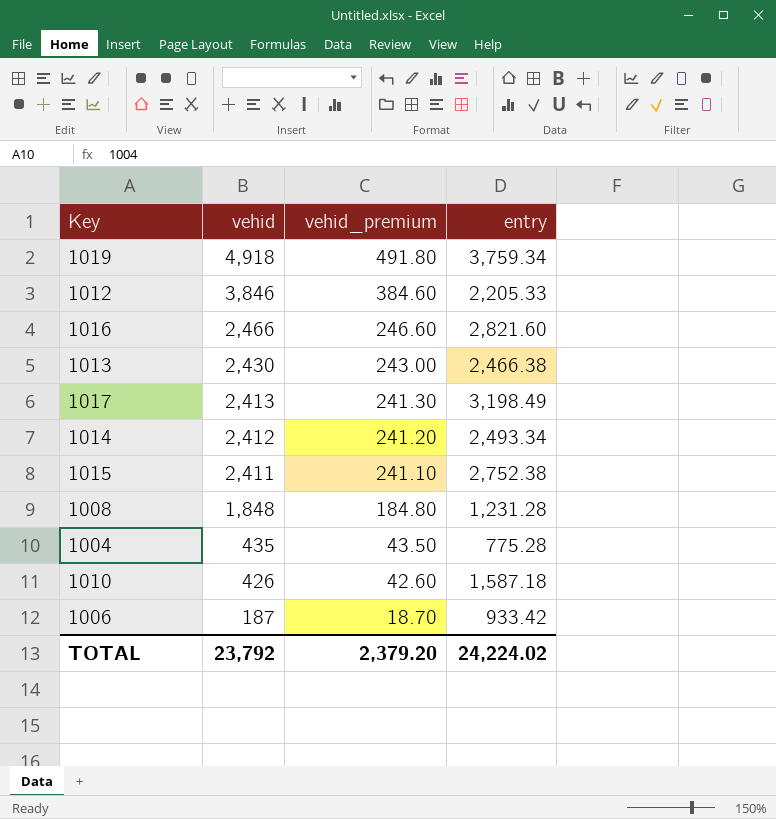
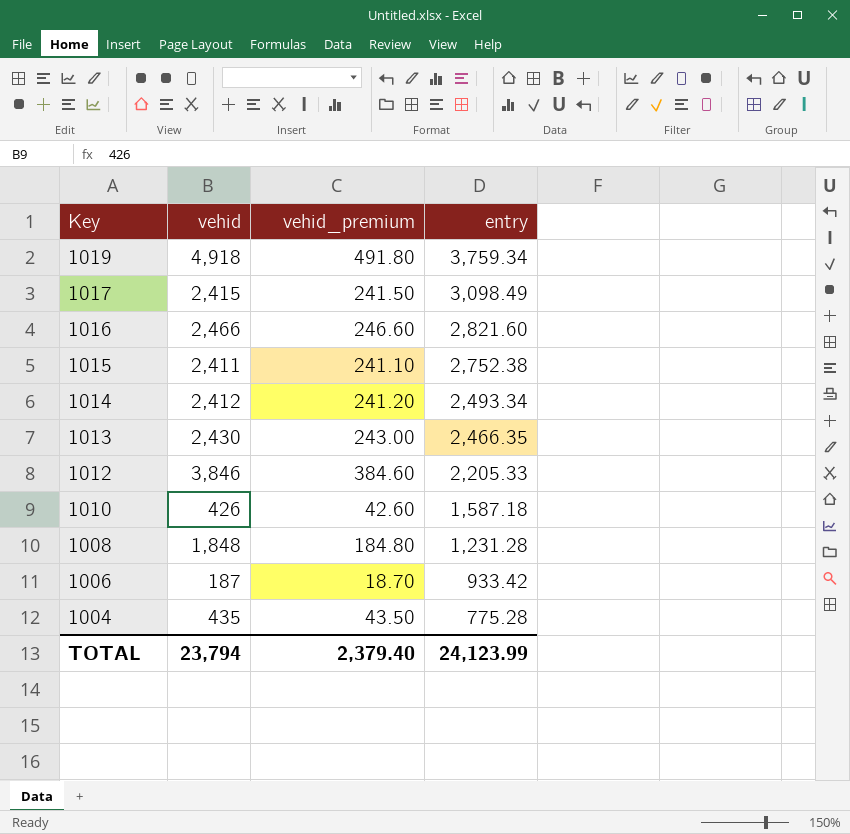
row order: vehid descending -> Key descending
1017 | vehid: 2,413 -> 2,415
1017 | vehid_premium: 241.30 -> 241.50
1017 | entry: 3,198.49 -> 3,098.49
1013 | entry: 2,466.38 -> 2,466.35
TOTAL | vehid: 23,792 -> 23,794
TOTAL | vehid_premium: 2,379.20 -> 2,379.40
TOTAL | entry: 24,224.02 -> 24,123.99

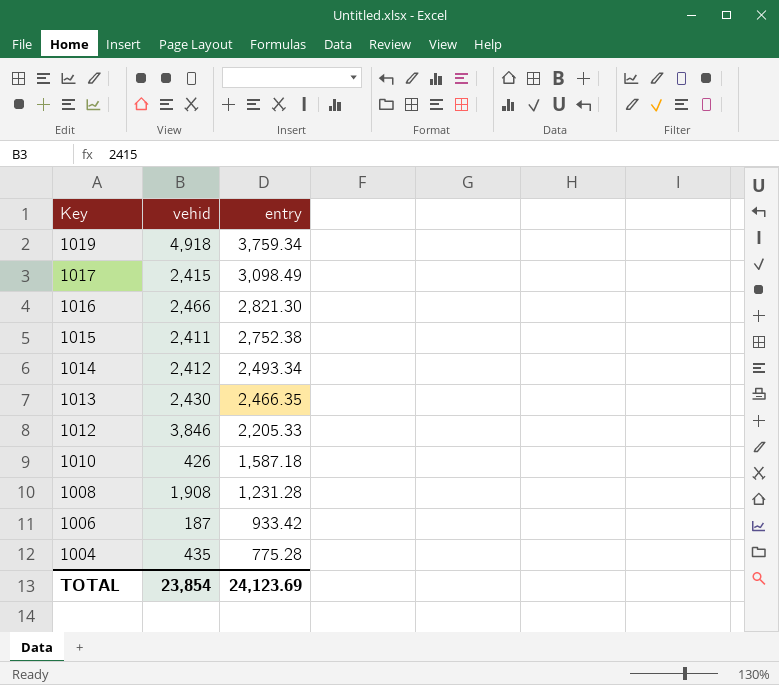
column vehid_premium | formula: [vehid] * 0.1 -> none
1016 | entry: 2,821.60 -> 2,821.30
1008 | vehid: 1,848 -> 1,908
TOTAL | vehid: 23,794 -> 23,854
TOTAL | entry: 24,123.99 -> 24,123.69

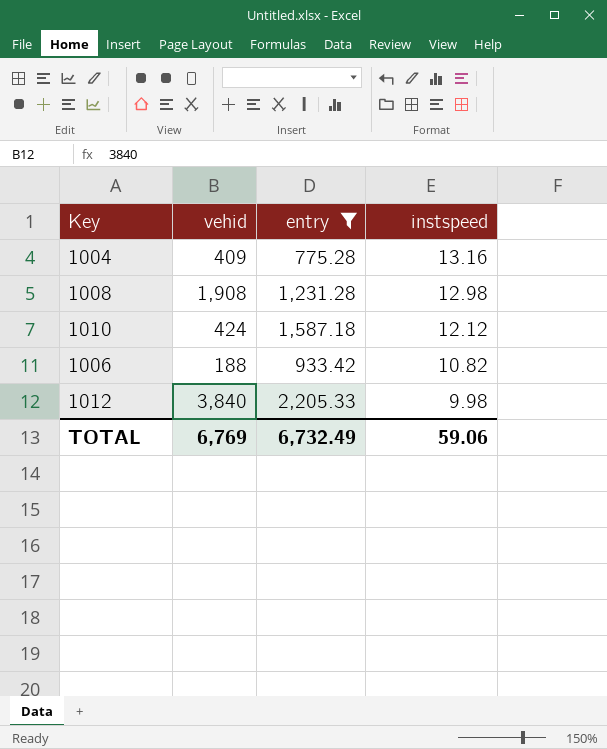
filter: none -> entry <= 2,205.33
row order: Key descending -> instspeed descending
column instspeed | position: none -> 4
1004 | vehid: 435 -> 409
1010 | vehid: 426 -> 424
1006 | vehid: 187 -> 188
1012 | vehid: 3,846 -> 3,840
TOTAL | vehid: 23,854 -> 6,769
TOTAL | entry: 24,123.69 -> 6,732.49

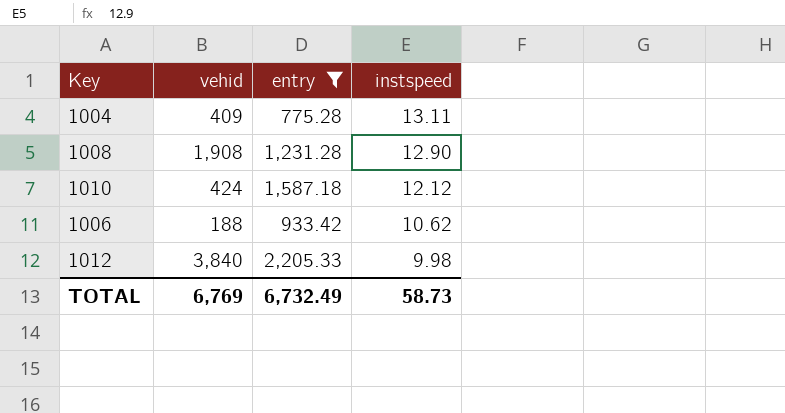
1004 | instspeed: 13.16 -> 13.11
1008 | instspeed: 12.98 -> 12.90
1006 | instspeed: 10.82 -> 10.62
TOTAL | instspeed: 59.06 -> 58.73

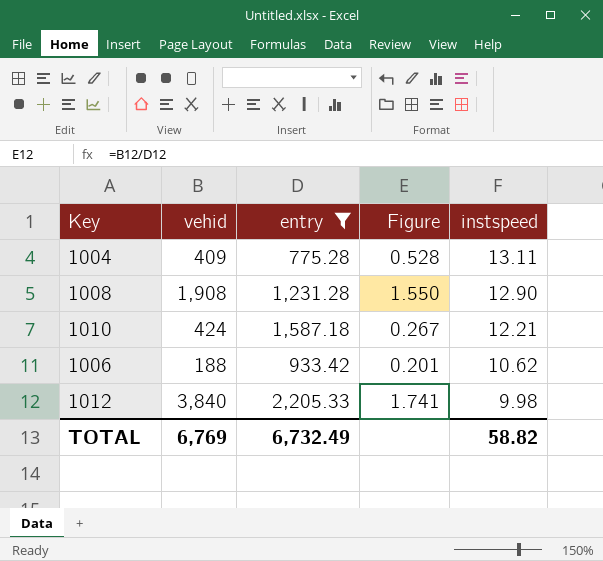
column Figure | formula: none -> [vehid] / [entry]
1010 | instspeed: 12.12 -> 12.21
TOTAL | instspeed: 58.73 -> 58.82

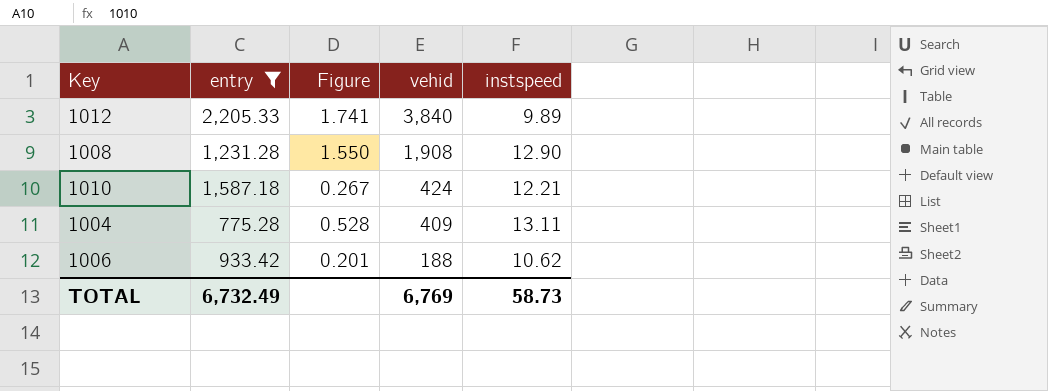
row order: instspeed descending -> vehid descending
column vehid | position: 2 -> 4
1012 | instspeed: 9.98 -> 9.89
TOTAL | instspeed: 58.82 -> 58.73

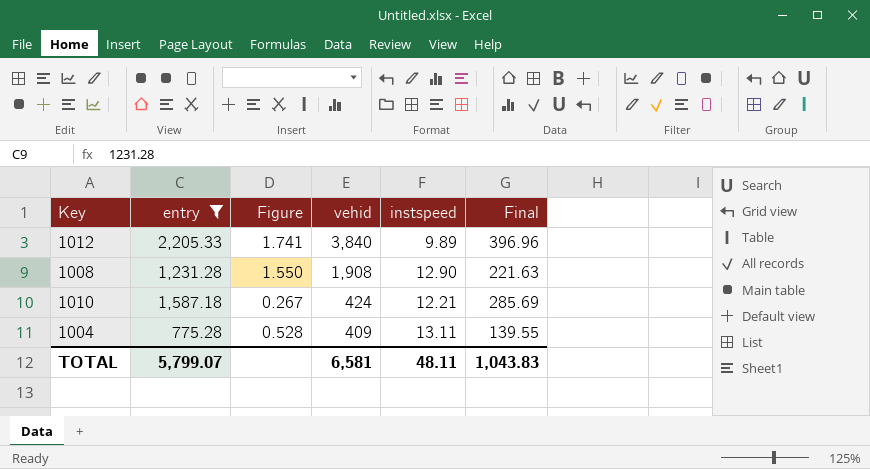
column Final | formula: none -> [entry] * 0.18
row 1006: 933.42 | 0.201 | 188 | 10.62 -> none
TOTAL | entry: 6,732.49 -> 5,799.07
TOTAL | vehid: 6,769 -> 6,581
TOTAL | instspeed: 58.73 -> 48.11

